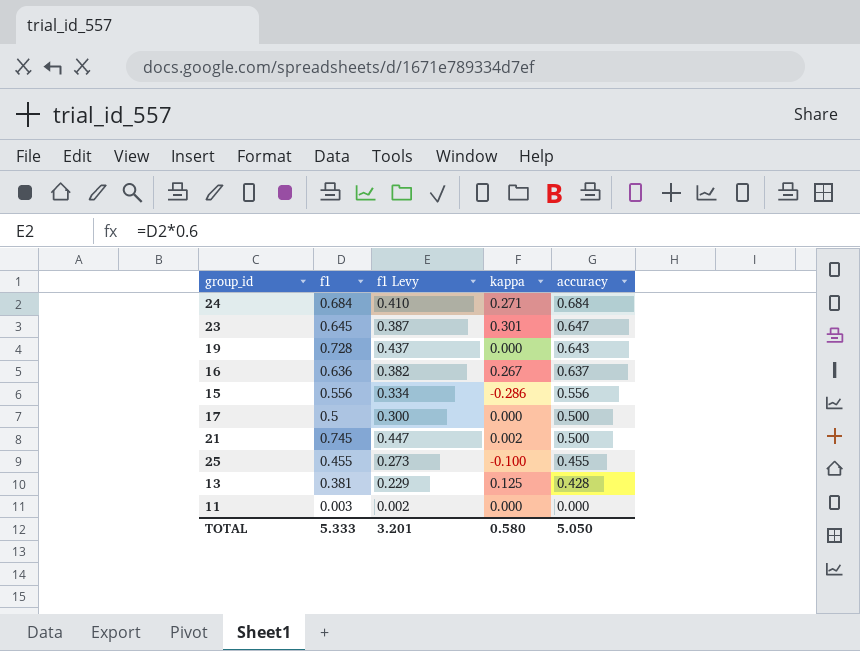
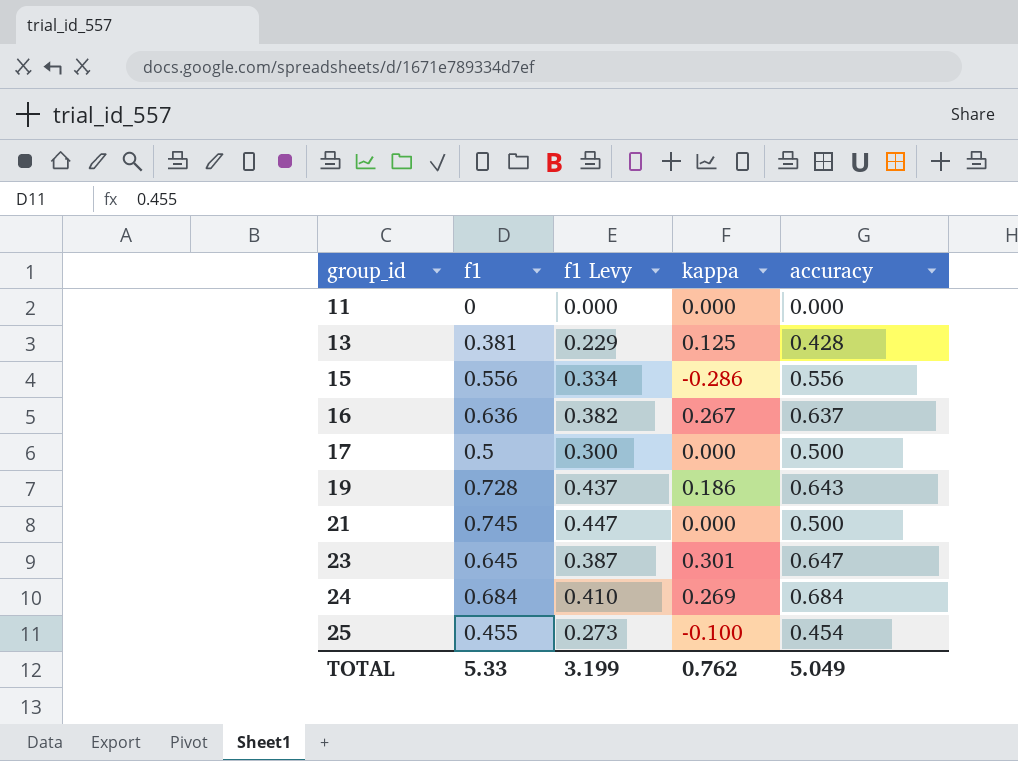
row order: accuracy descending -> group_id ascending
11 | f1: 0.003 -> 0
11 | f1 Levy: 0.002 -> 0.000
19 | kappa: 0.000 -> 0.186
21 | kappa: 0.002 -> 0.000
24 | kappa: 0.271 -> 0.269
25 | accuracy: 0.455 -> 0.454
TOTAL | f1: 5.333 -> 5.33
TOTAL | f1 Levy: 3.201 -> 3.199
TOTAL | kappa: 0.580 -> 0.762
TOTAL | accuracy: 5.050 -> 5.049

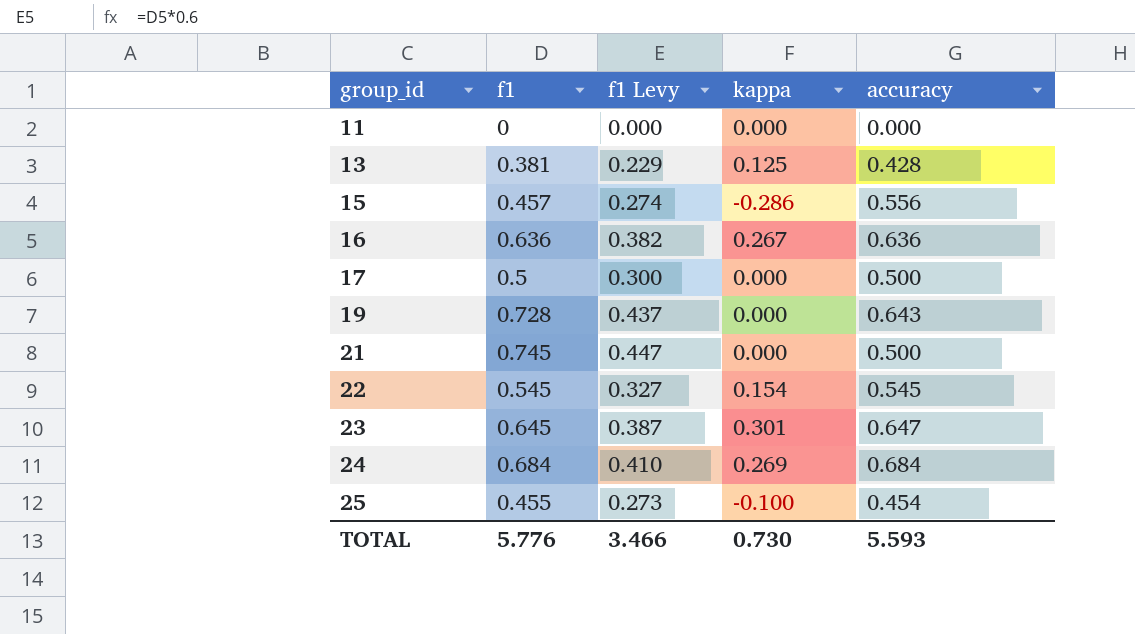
15 | f1: 0.556 -> 0.457
15 | f1 Levy: 0.334 -> 0.274
16 | accuracy: 0.637 -> 0.636
19 | kappa: 0.186 -> 0.000
row 22: none -> 0.545 | 0.327 | 0.154 | 0.545
TOTAL | f1: 5.33 -> 5.776
TOTAL | f1 Levy: 3.199 -> 3.466
TOTAL | kappa: 0.762 -> 0.730
TOTAL | accuracy: 5.049 -> 5.593

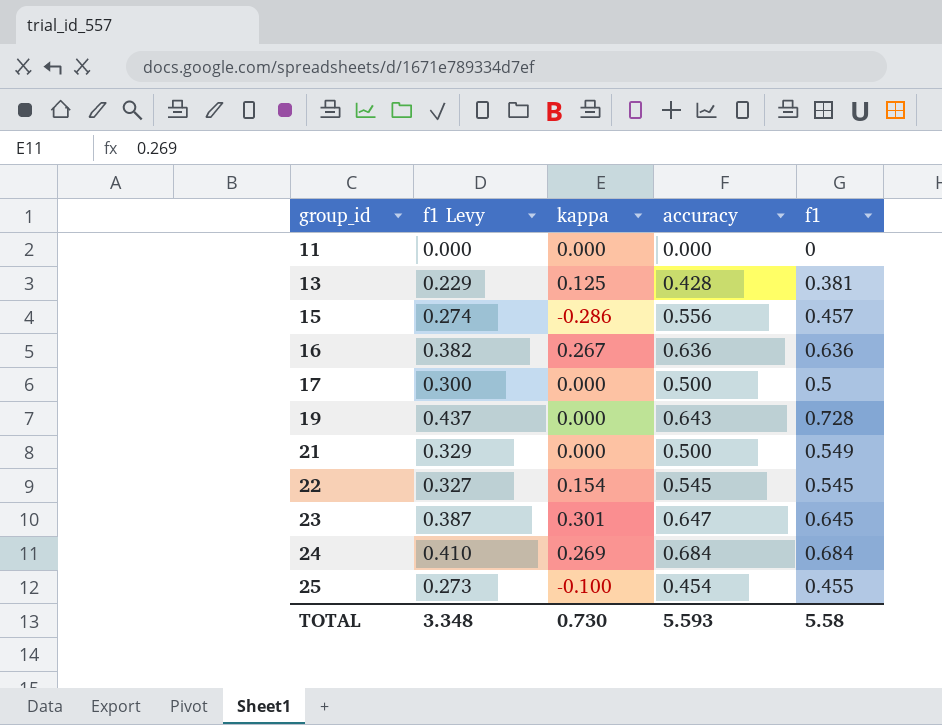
column f1 | position: 2 -> 5
21 | f1 Levy: 0.447 -> 0.329
21 | f1: 0.745 -> 0.549
TOTAL | f1 Levy: 3.466 -> 3.348
TOTAL | f1: 5.776 -> 5.58

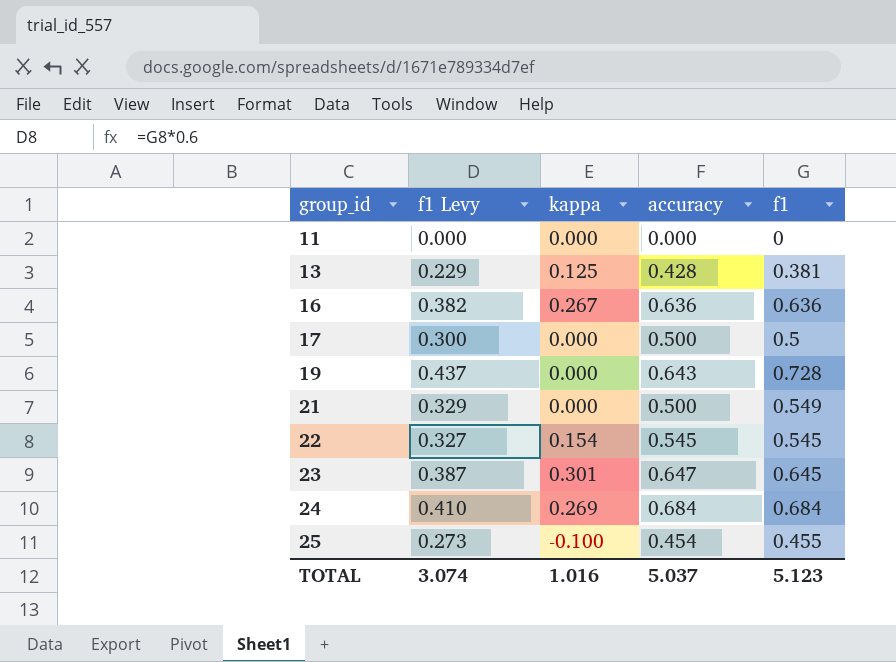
row 15: 0.274 | -0.286 | 0.556 | 0.457 -> none
TOTAL | f1 Levy: 3.348 -> 3.074
TOTAL | kappa: 0.730 -> 1.016
TOTAL | accuracy: 5.593 -> 5.037
TOTAL | f1: 5.58 -> 5.123

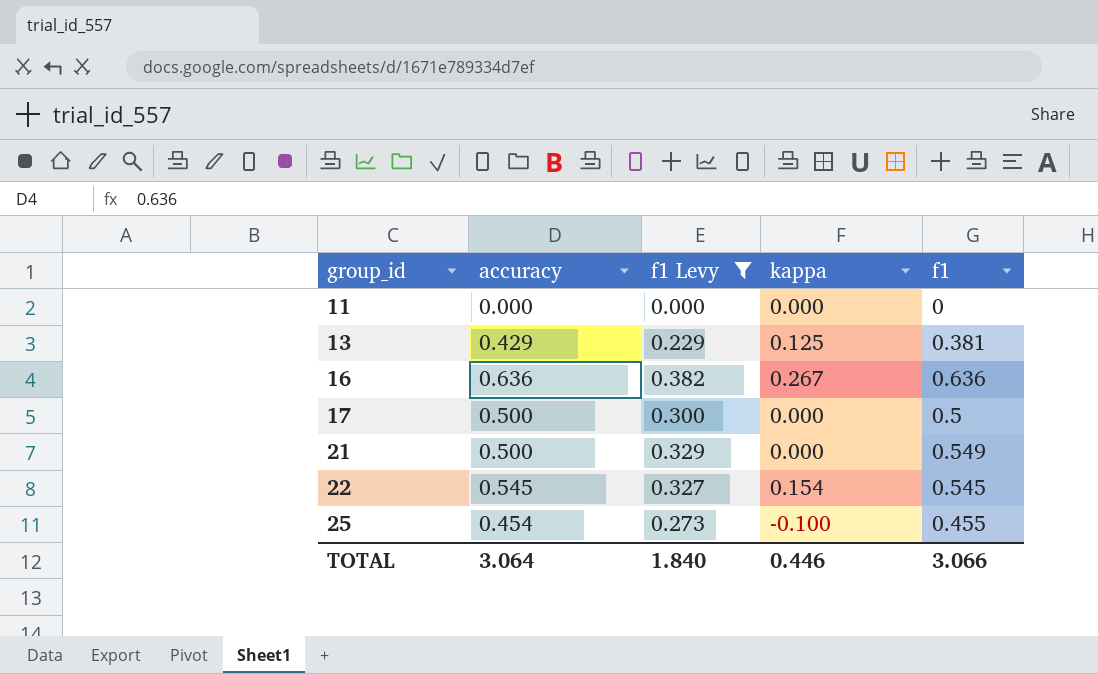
filter: none -> f1 Levy <= 0.382
column accuracy | position: 4 -> 2
13 | accuracy: 0.428 -> 0.429
TOTAL | accuracy: 5.037 -> 3.064
TOTAL | f1 Levy: 3.074 -> 1.840
TOTAL | kappa: 1.016 -> 0.446
TOTAL | f1: 5.123 -> 3.066

